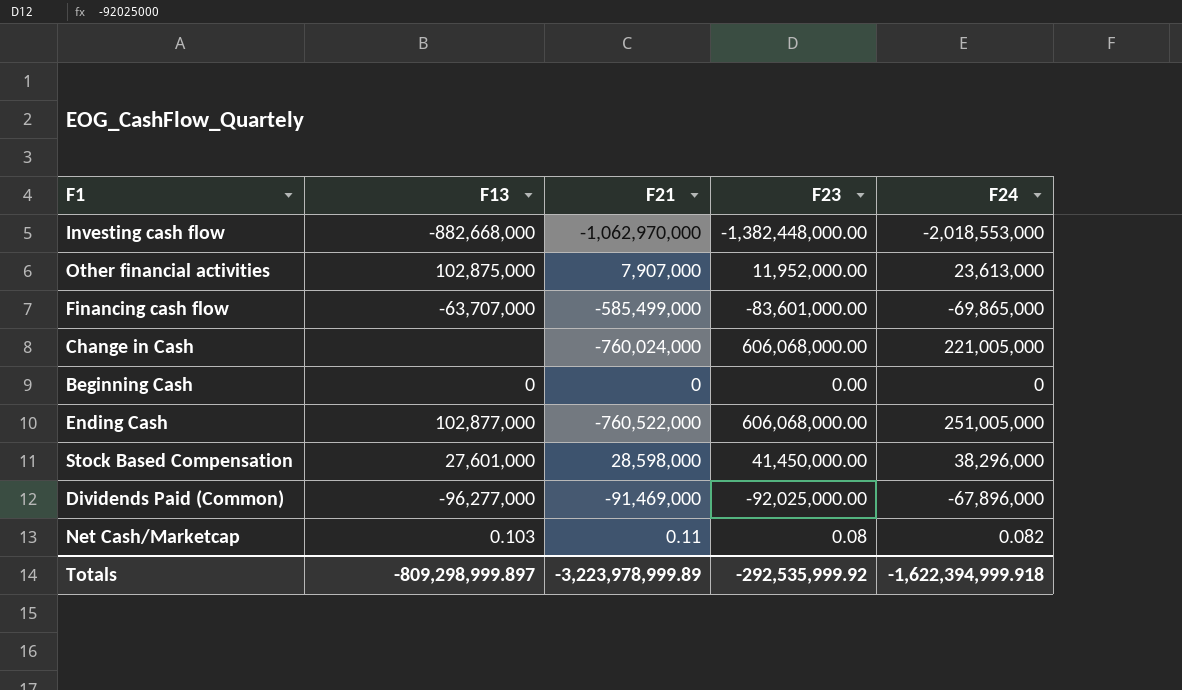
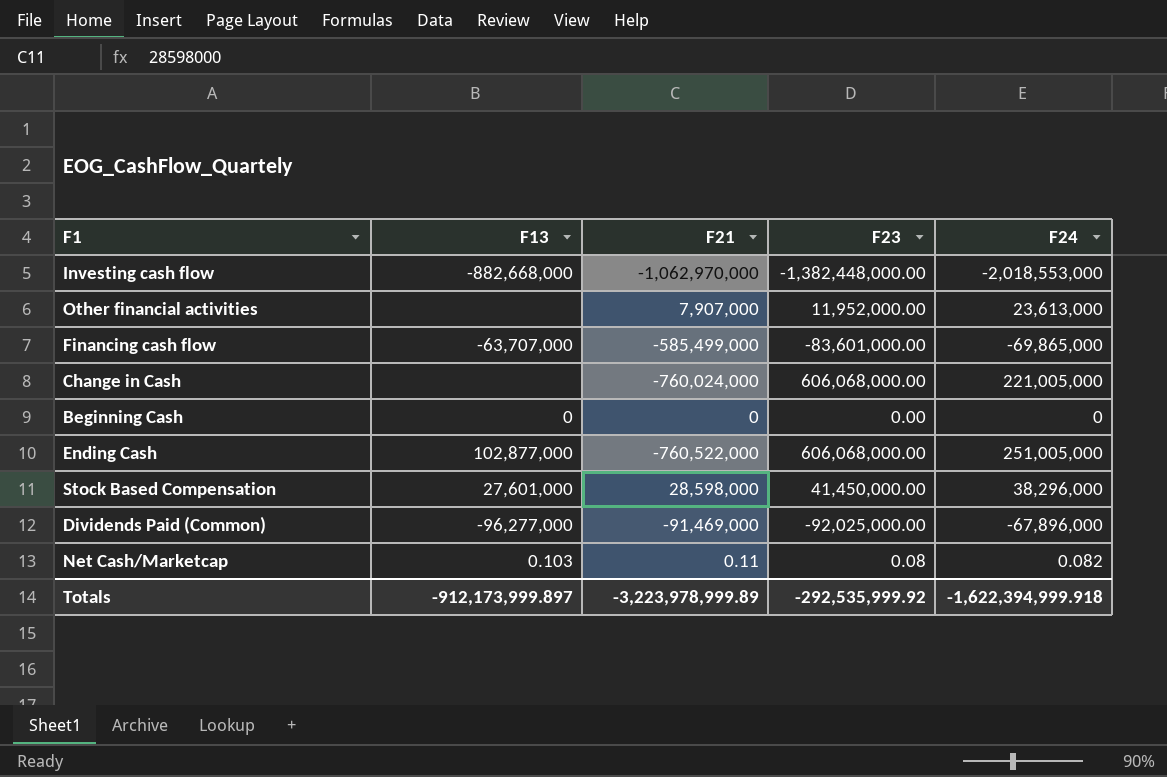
Other financial activities | F13: 102,875,000 -> none
Totals | F13: -809,298,999.897 -> -912,173,999.897

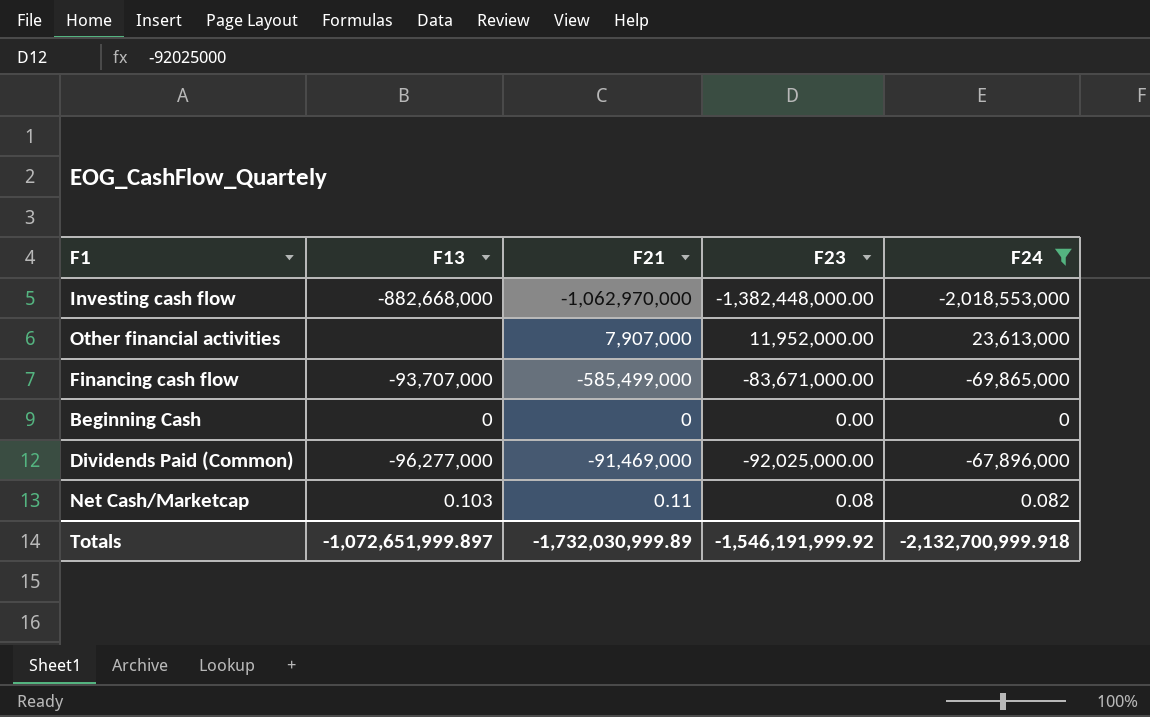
filter: none -> F24 <= 23,613,000
Financing cash flow | F13: -63,707,000 -> -93,707,000
Financing cash flow | F23: -83,601,000.00 -> -83,671,000.00
Totals | F13: -912,173,999.897 -> -1,072,651,999.897
Totals | F21: -3,223,978,999.89 -> -1,732,030,999.89
Totals | F23: -292,535,999.92 -> -1,546,191,999.92
Totals | F24: -1,622,394,999.918 -> -2,132,700,999.918

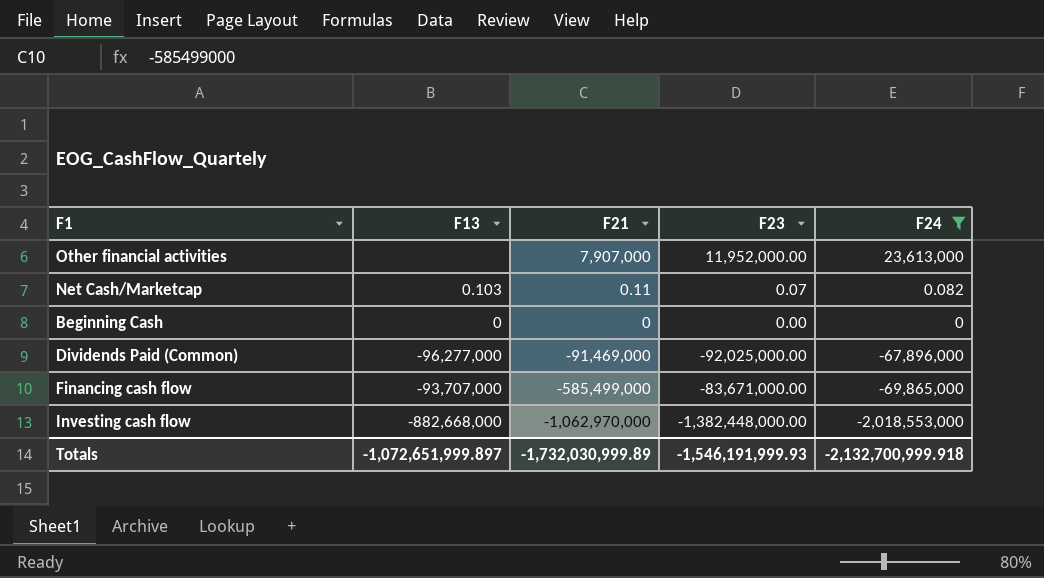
row order: none -> F21 descending
Net Cash/Marketcap | F23: 0.08 -> 0.07
Totals | F23: -1,546,191,999.92 -> -1,546,191,999.93

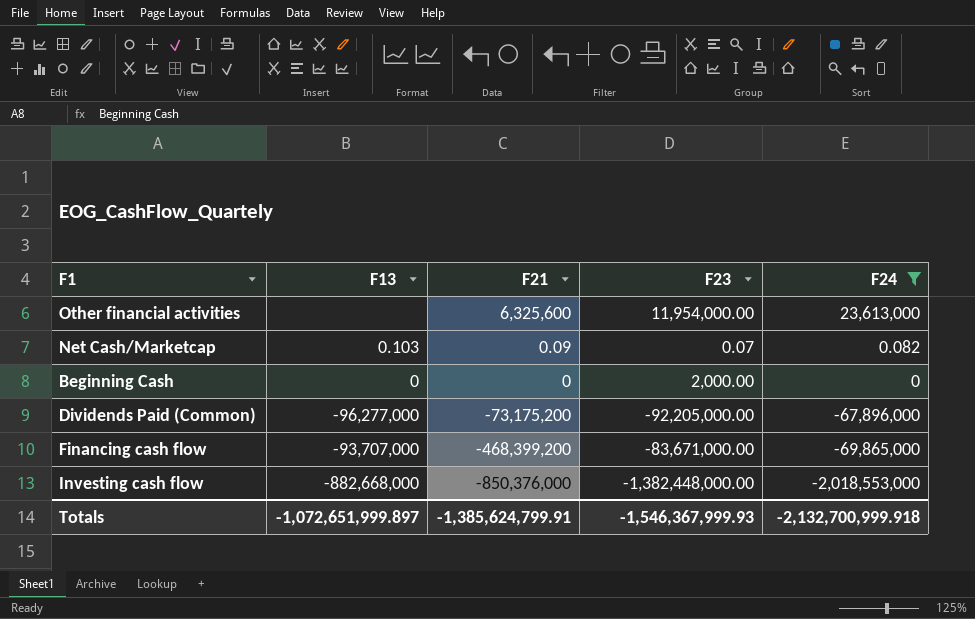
Other financial activities | F21: 7,907,000 -> 6,325,600
Other financial activities | F23: 11,952,000.00 -> 11,954,000.00
Net Cash/Marketcap | F21: 0.11 -> 0.09
Beginning Cash | F23: 0.00 -> 2,000.00
Dividends Paid (Common) | F21: -91,469,000 -> -73,175,200
Dividends Paid (Common) | F23: -92,025,000.00 -> -92,205,000.00
Financing cash flow | F21: -585,499,000 -> -468,399,200
Investing cash flow | F21: -1,062,970,000 -> -850,376,000
Totals | F21: -1,732,030,999.89 -> -1,385,624,799.91
Totals | F23: -1,546,191,999.93 -> -1,546,367,999.93

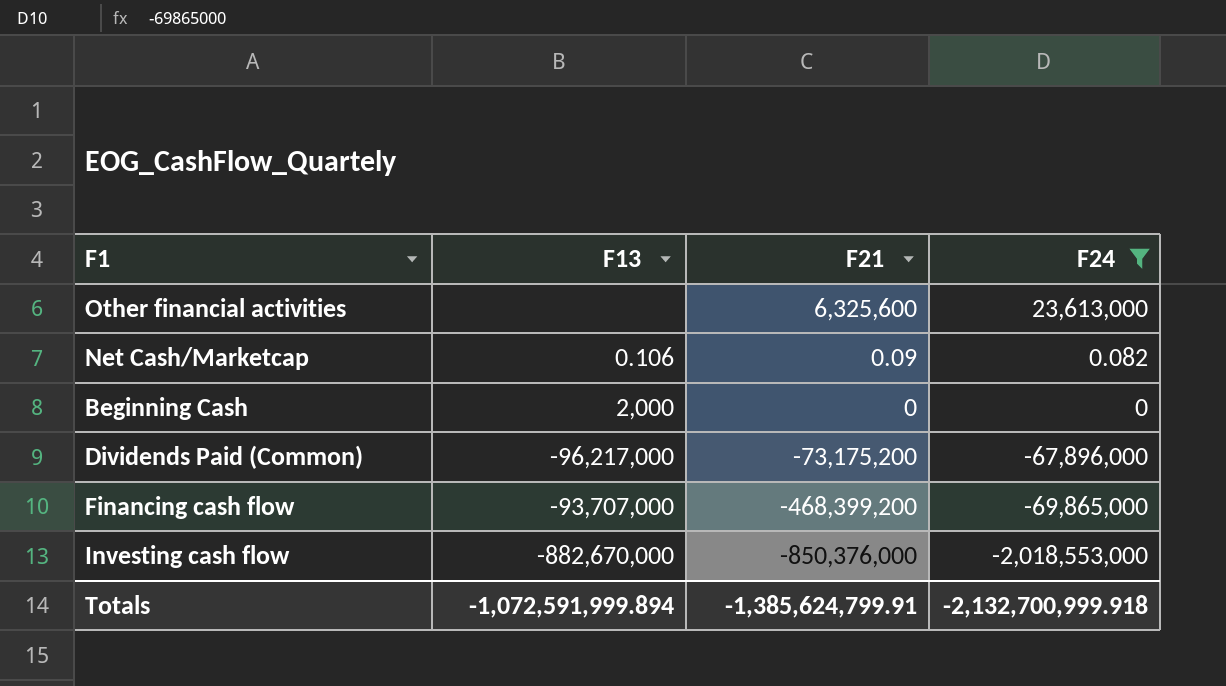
column F23 | position: 4 -> none
Net Cash/Marketcap | F13: 0.103 -> 0.106
Beginning Cash | F13: 0 -> 2,000
Dividends Paid (Common) | F13: -96,277,000 -> -96,217,000
Investing cash flow | F13: -882,668,000 -> -882,670,000
Totals | F13: -1,072,651,999.897 -> -1,072,591,999.894

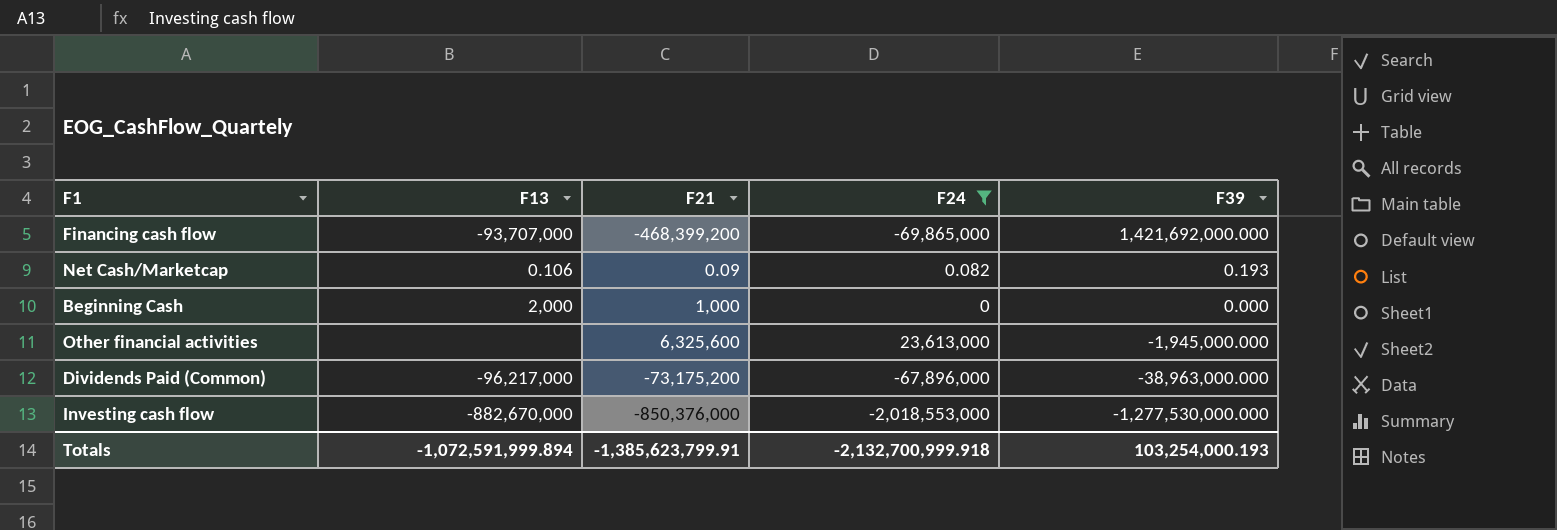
row order: F21 descending -> F39 descending
column F39 | position: none -> 5
Beginning Cash | F21: 0 -> 1,000
Totals | F21: -1,385,624,799.91 -> -1,385,623,799.91

